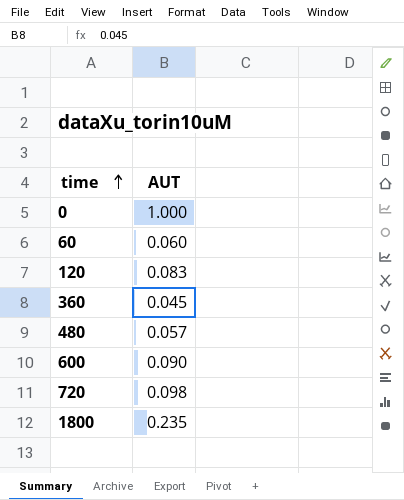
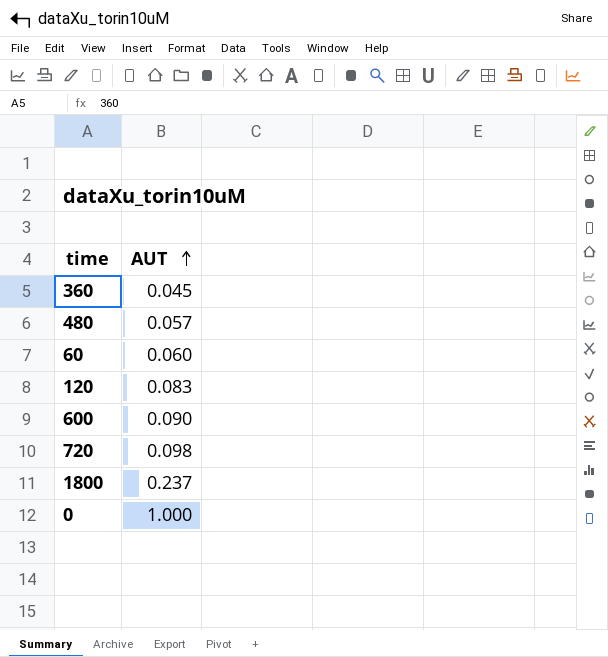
row order: time ascending -> AUT ascending
1800 | AUT: 0.235 -> 0.237

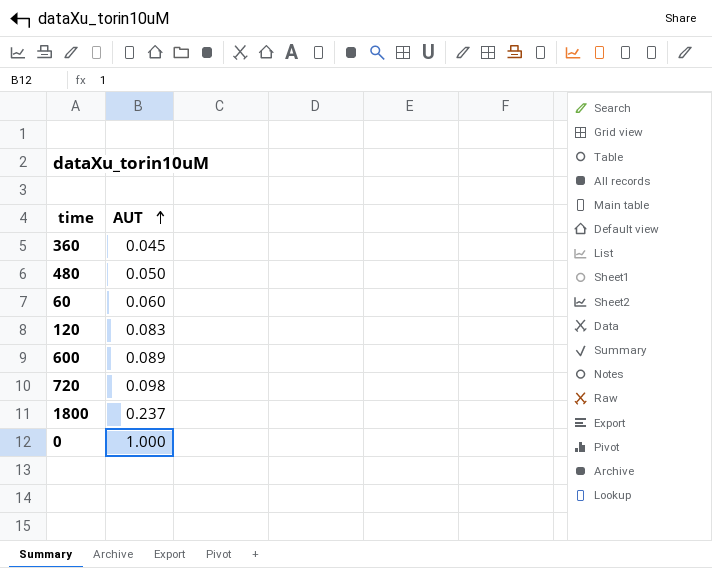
480 | AUT: 0.057 -> 0.050
600 | AUT: 0.090 -> 0.089

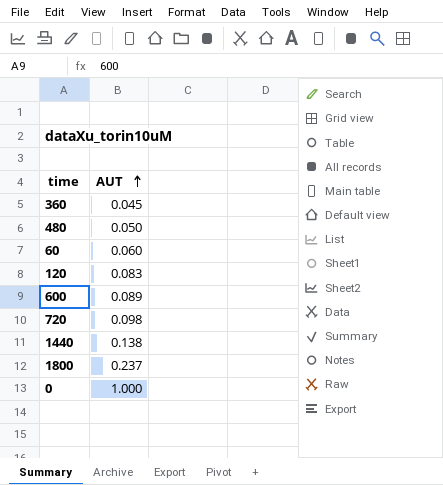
row 1440: none -> 0.138

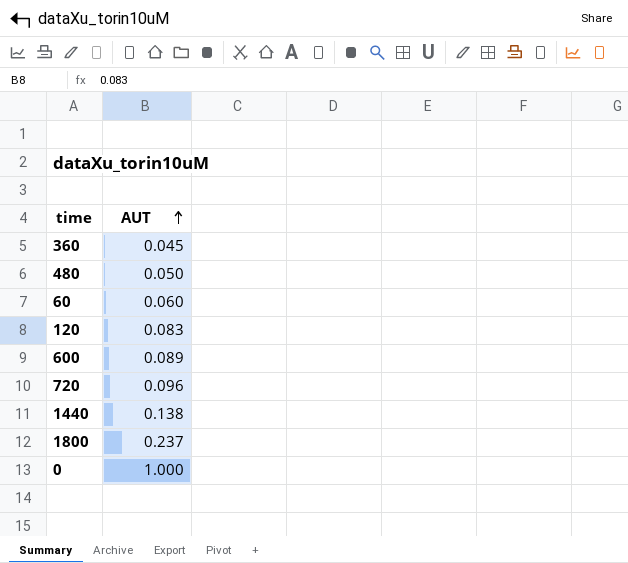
720 | AUT: 0.098 -> 0.096

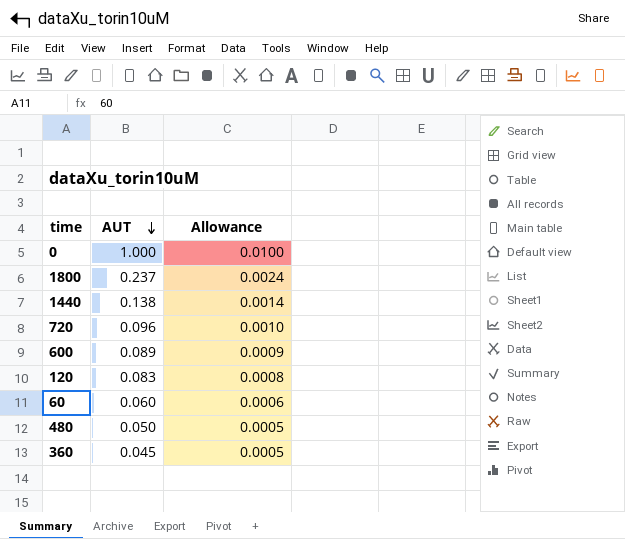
row order: AUT ascending -> AUT descending
column Allowance | formula: none -> [AUT] * 0.01

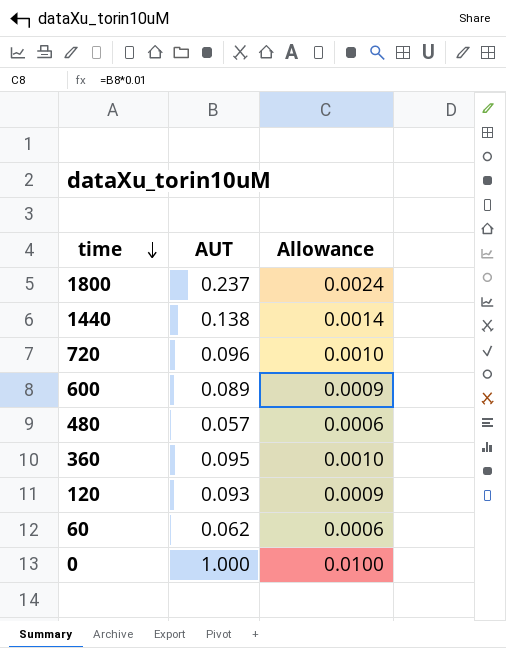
row order: AUT descending -> time descending
480 | AUT: 0.050 -> 0.057
480 | Allowance: 0.0005 -> 0.0006
360 | AUT: 0.045 -> 0.095
360 | Allowance: 0.0005 -> 0.0010
120 | AUT: 0.083 -> 0.093
120 | Allowance: 0.0008 -> 0.0009
60 | AUT: 0.060 -> 0.062

